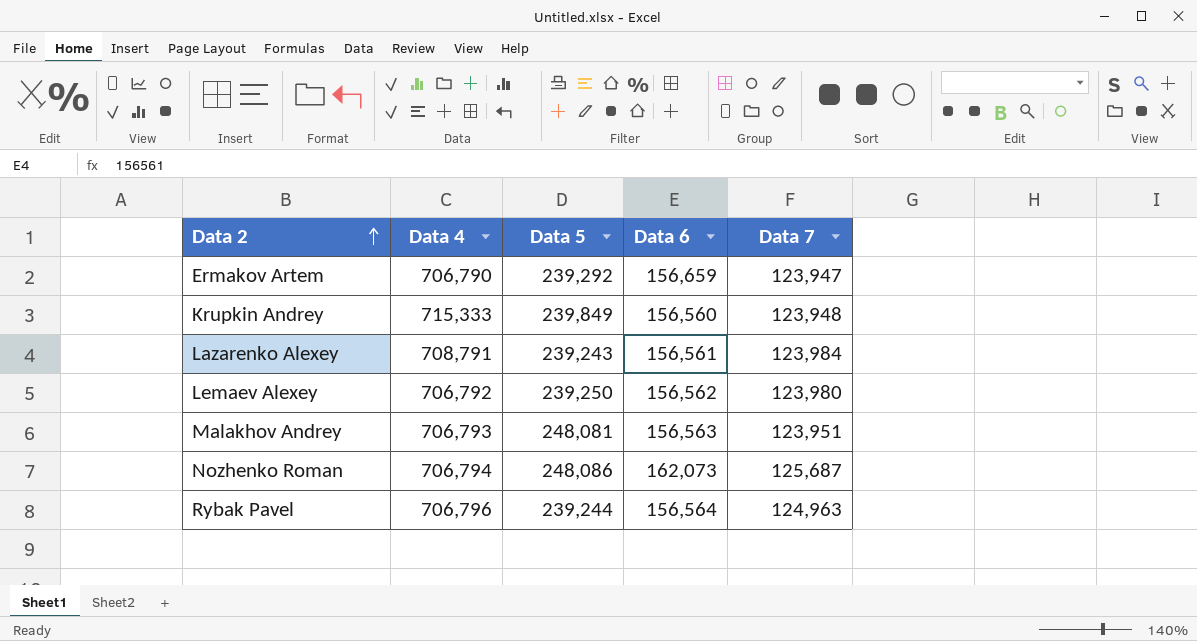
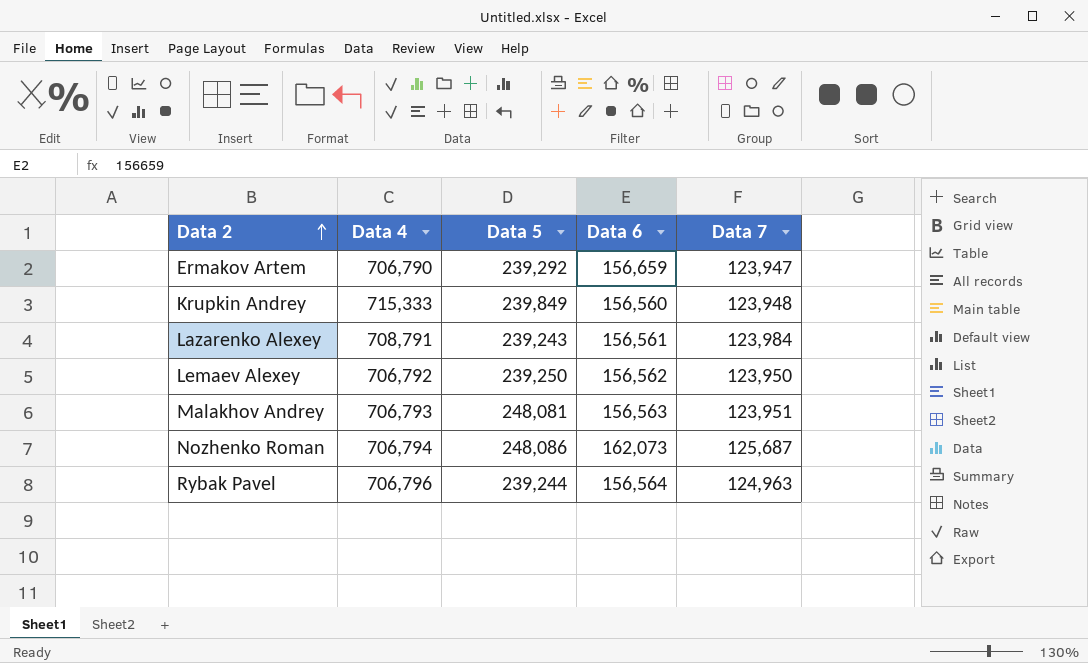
Lemaev Alexey | Data 7: 123,980 -> 123,950

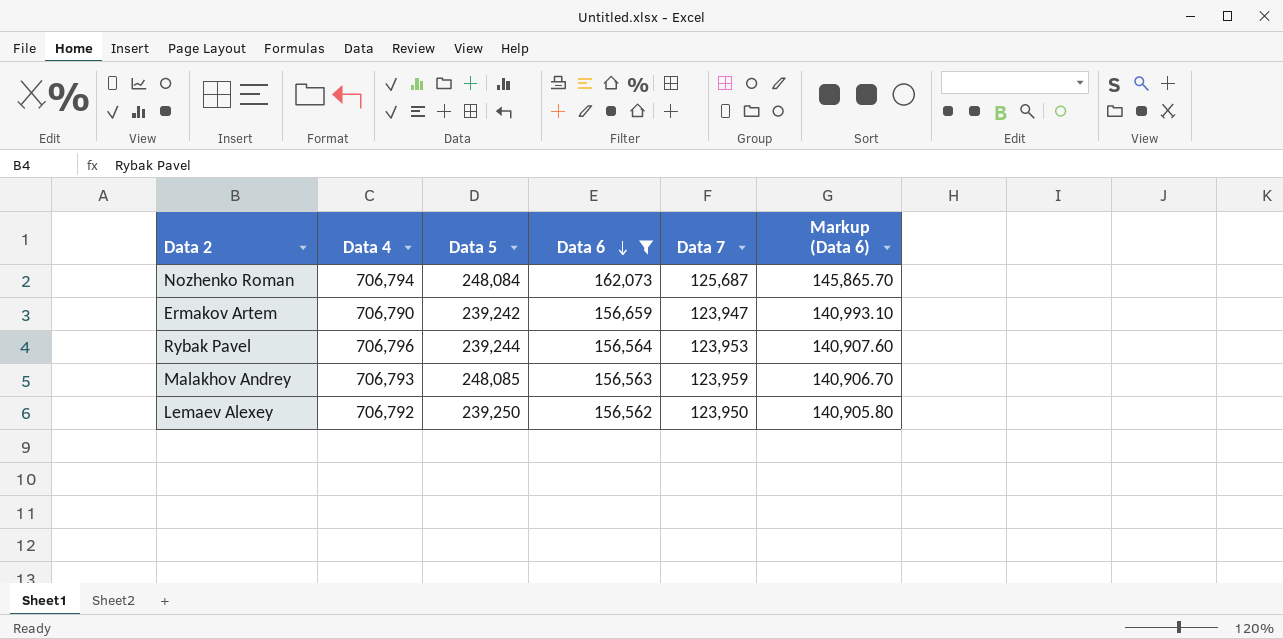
filter: none -> Data 6 >= 156,562
row order: Data 2 ascending -> Data 6 descending
column Markup (Data 6) | formula: none -> [Data 6] * 0.9
Nozhenko Roman | Data 5: 248,086 -> 248,084
Ermakov Artem | Data 5: 239,292 -> 239,242
Rybak Pavel | Data 7: 124,963 -> 123,953
Malakhov Andrey | Data 5: 248,081 -> 248,085
Malakhov Andrey | Data 7: 123,951 -> 123,959

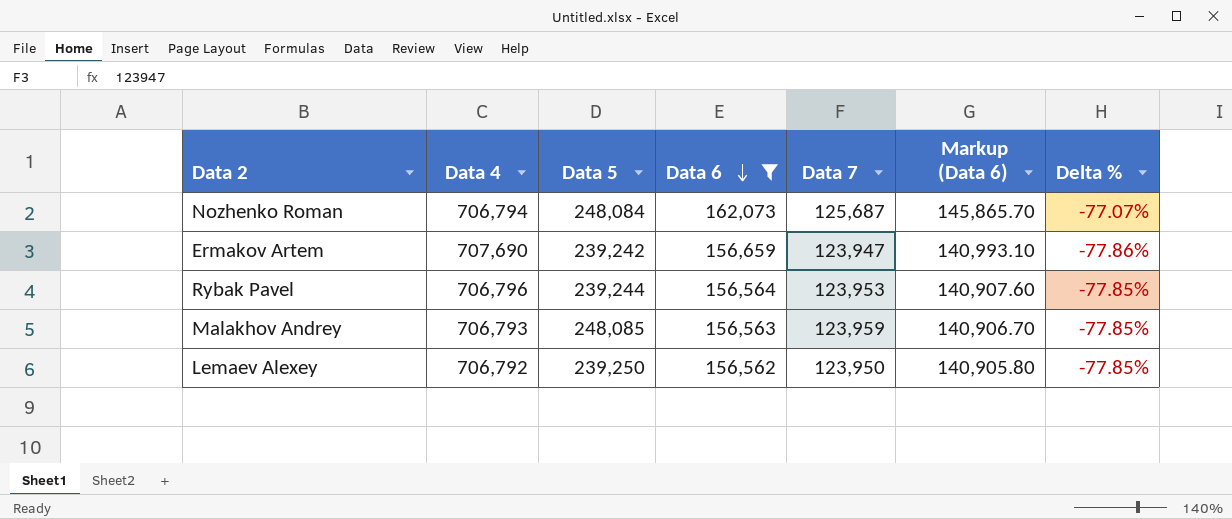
column Delta % | formula: none -> ([Data 6] - [Data 4]) / [Data 4]
Ermakov Artem | Data 4: 706,790 -> 707,690

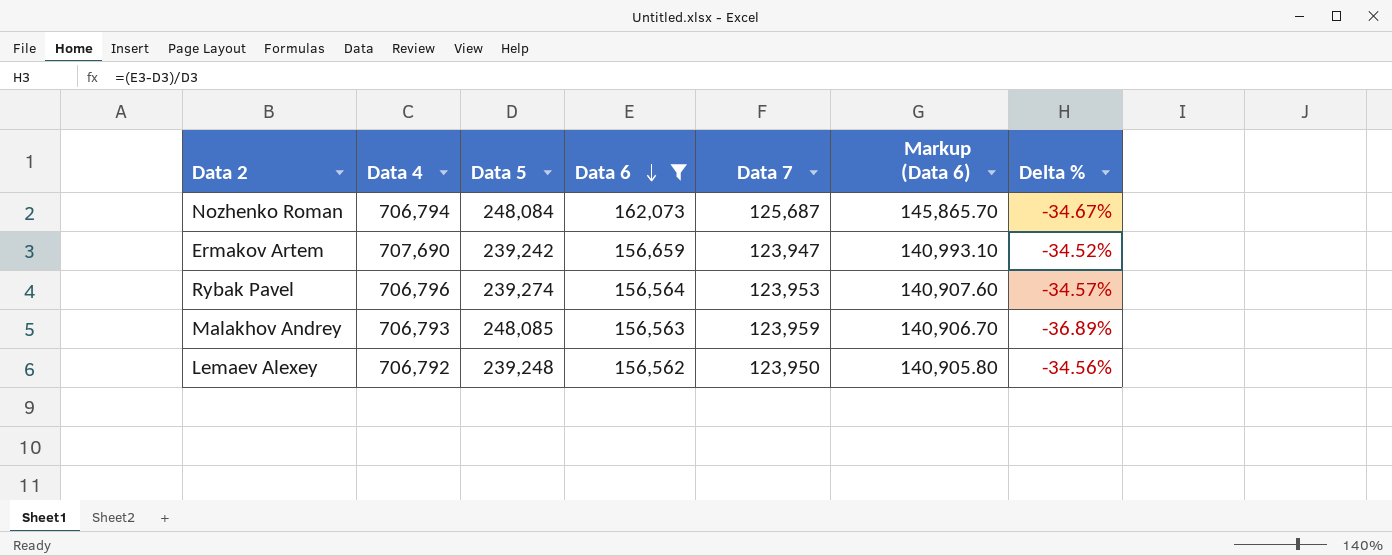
column Delta % | formula: ([Data 6] - [Data 4]) / [Data 4] -> ([Data 6] - [Data 5]) / [Data 5]
Rybak Pavel | Data 5: 239,244 -> 239,274
Lemaev Alexey | Data 5: 239,250 -> 239,248

